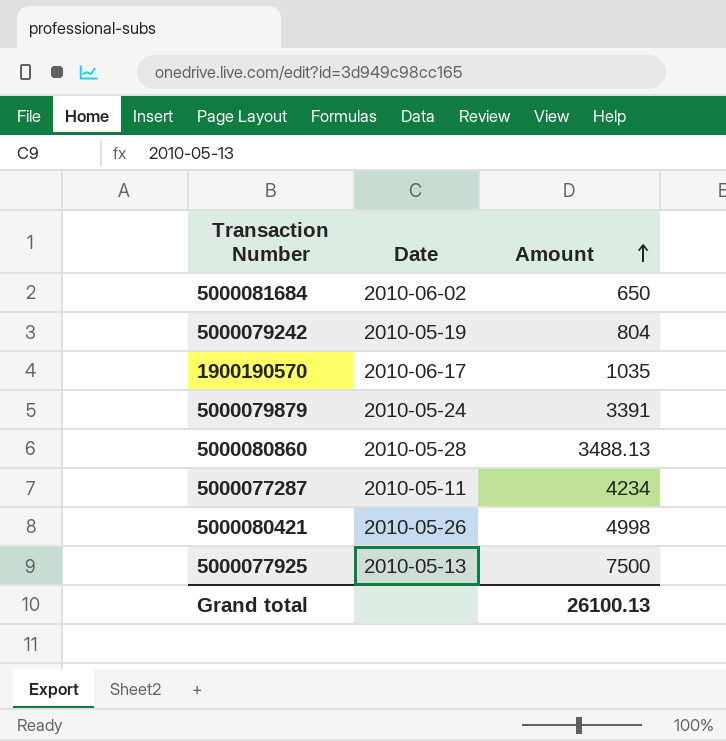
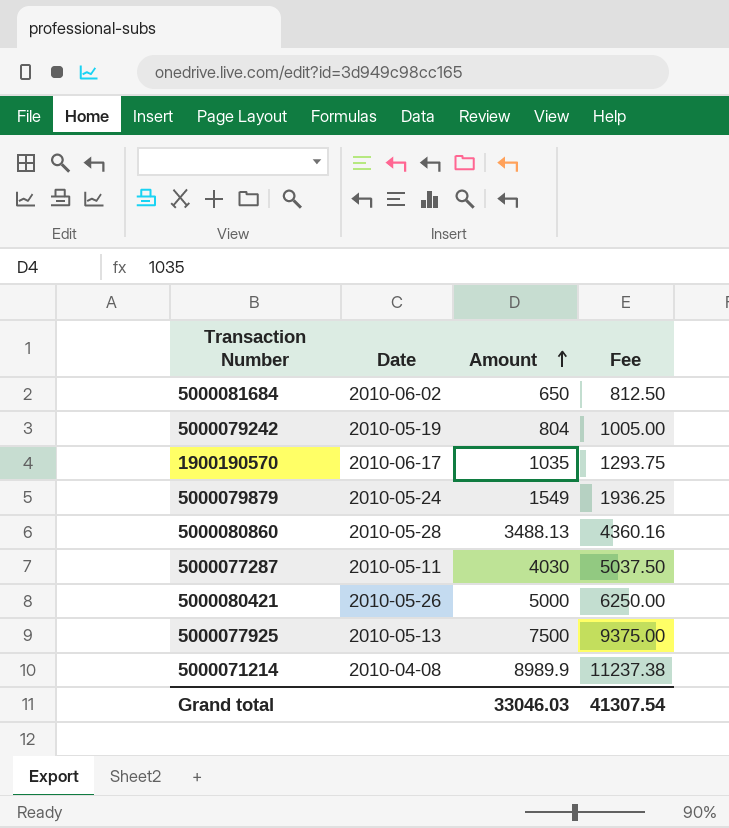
column Fee | formula: none -> [Amount] * 1.25
5000079879 | Amount: 3391 -> 1549
5000077287 | Amount: 4234 -> 4030
5000080421 | Amount: 4998 -> 5000
row 5000071214: none -> 2010-04-08 | 8989.9 | 11237.38
Grand total | Amount: 26100.13 -> 33046.03

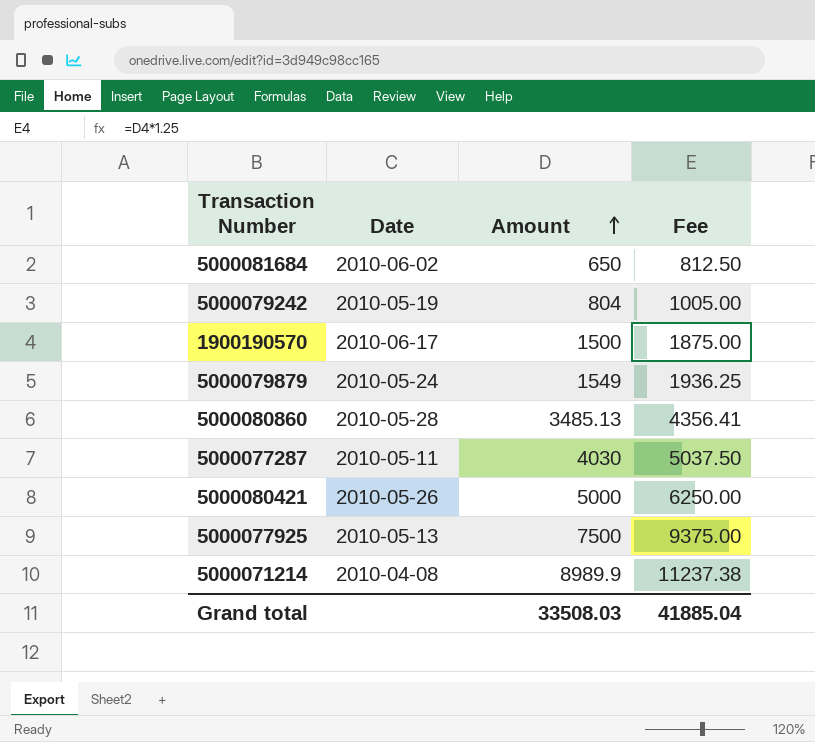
1900190570 | Amount: 1035 -> 1500
1900190570 | Fee: 1293.75 -> 1875.00
5000080860 | Amount: 3488.13 -> 3485.13
5000080860 | Fee: 4360.16 -> 4356.41
Grand total | Amount: 33046.03 -> 33508.03
Grand total | Fee: 41307.54 -> 41885.04

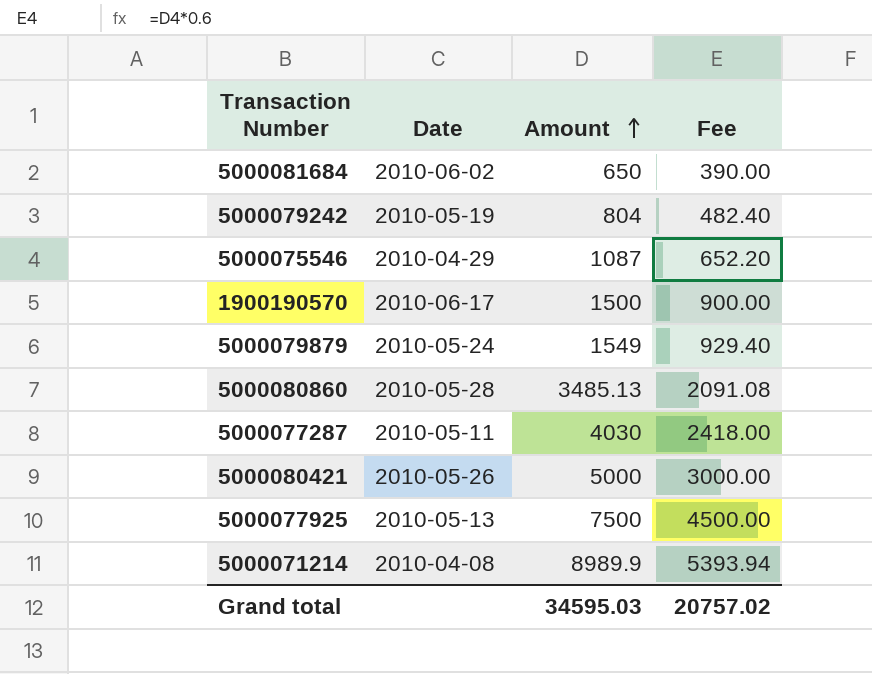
column Fee | formula: [Amount] * 1.25 -> [Amount] * 0.6
row 5000075546: none -> 2010-04-29 | 1087 | 652.20
Grand total | Amount: 33508.03 -> 34595.03
Grand total | Fee: 41885.04 -> 20757.02

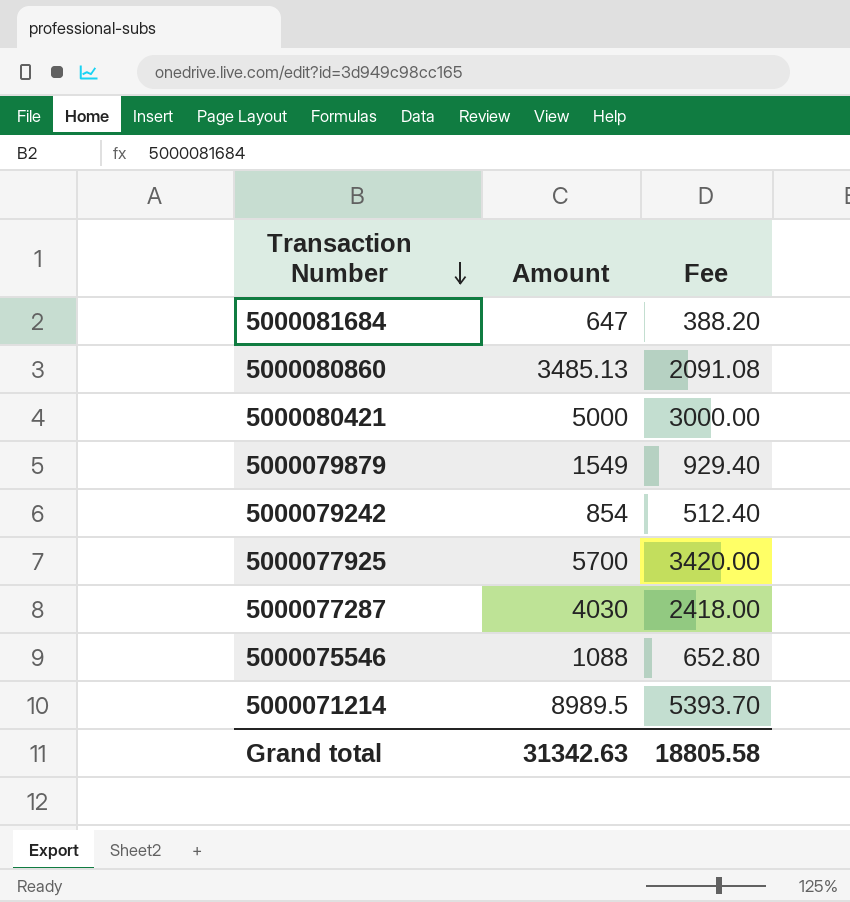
row order: Amount ascending -> Transaction Number descending
column Date | position: 2 -> none
row 1900190570: 2010-06-17 | 1500 | 900.00 -> none
5000081684 | Amount: 650 -> 647
5000081684 | Fee: 390.00 -> 388.20
5000079242 | Amount: 804 -> 854
5000079242 | Fee: 482.40 -> 512.40
5000077925 | Amount: 7500 -> 5700
5000077925 | Fee: 4500.00 -> 3420.00
5000075546 | Amount: 1087 -> 1088
5000075546 | Fee: 652.20 -> 652.80
5000071214 | Amount: 8989.9 -> 8989.5
5000071214 | Fee: 5393.94 -> 5393.70
Grand total | Amount: 34595.03 -> 31342.63
Grand total | Fee: 20757.02 -> 18805.58

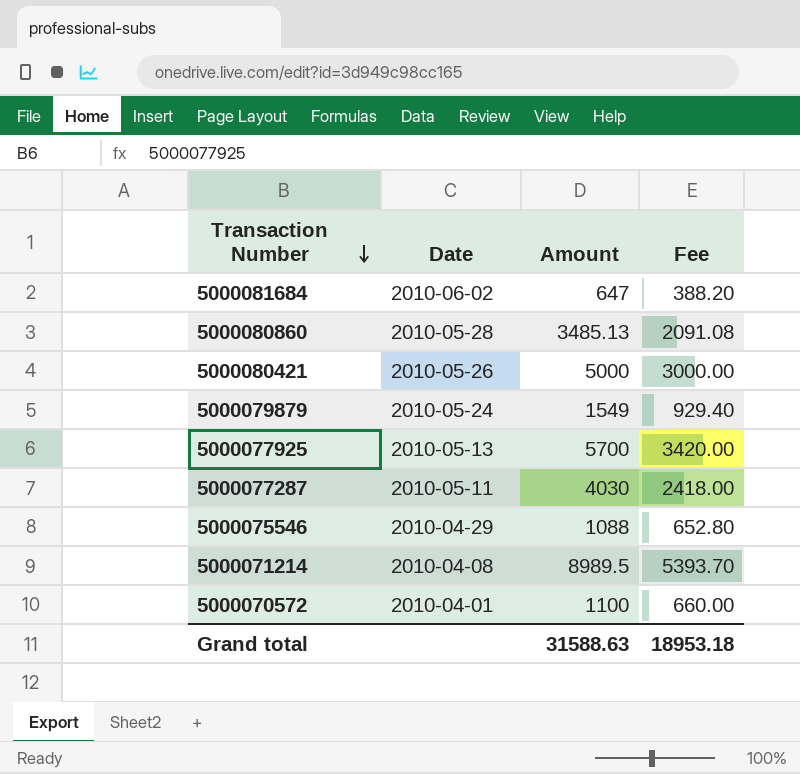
column Date | position: none -> 2
row 5000079242: 854 | 512.40 -> none
row 5000070572: none -> 2010-04-01 | 1100 | 660.00
Grand total | Amount: 31342.63 -> 31588.63
Grand total | Fee: 18805.58 -> 18953.18

